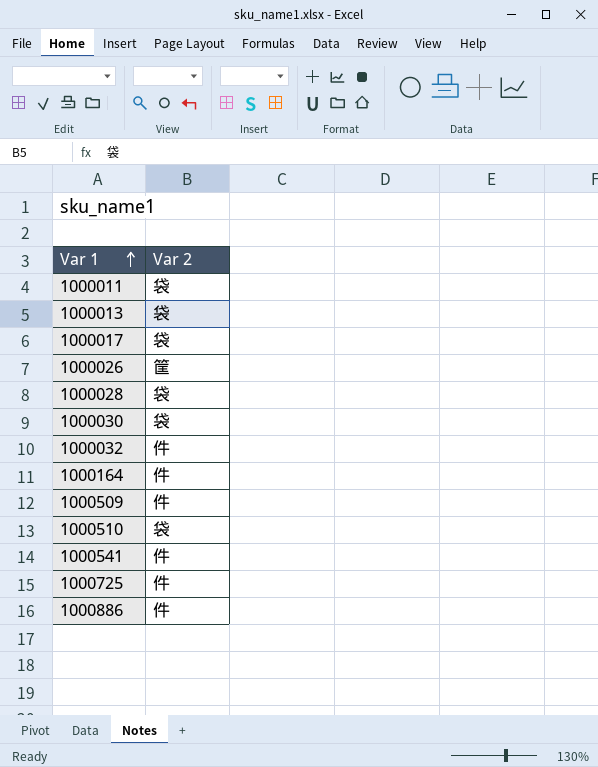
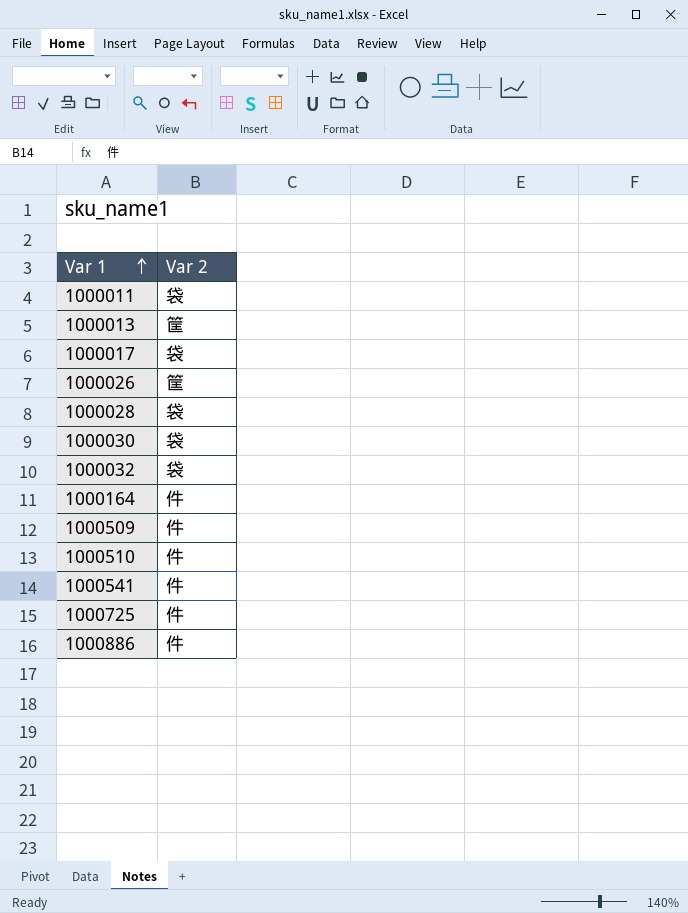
1000013 | Var 2: 袋 -> 筐
1000032 | Var 2: 件 -> 袋
1000510 | Var 2: 袋 -> 件

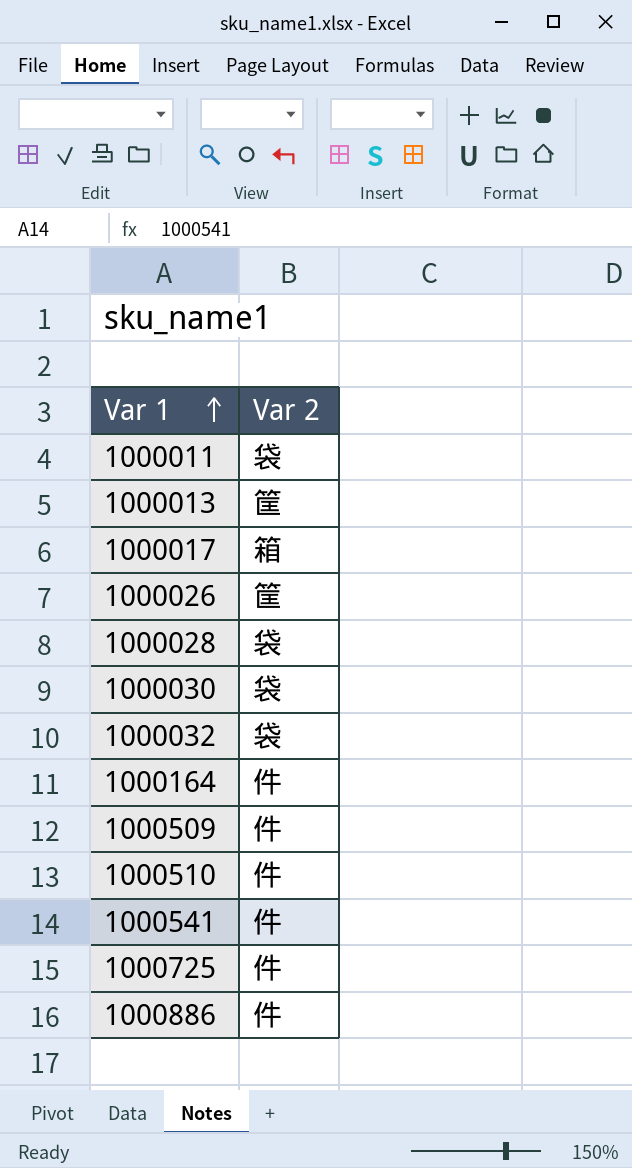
1000017 | Var 2: 袋 -> 箱

